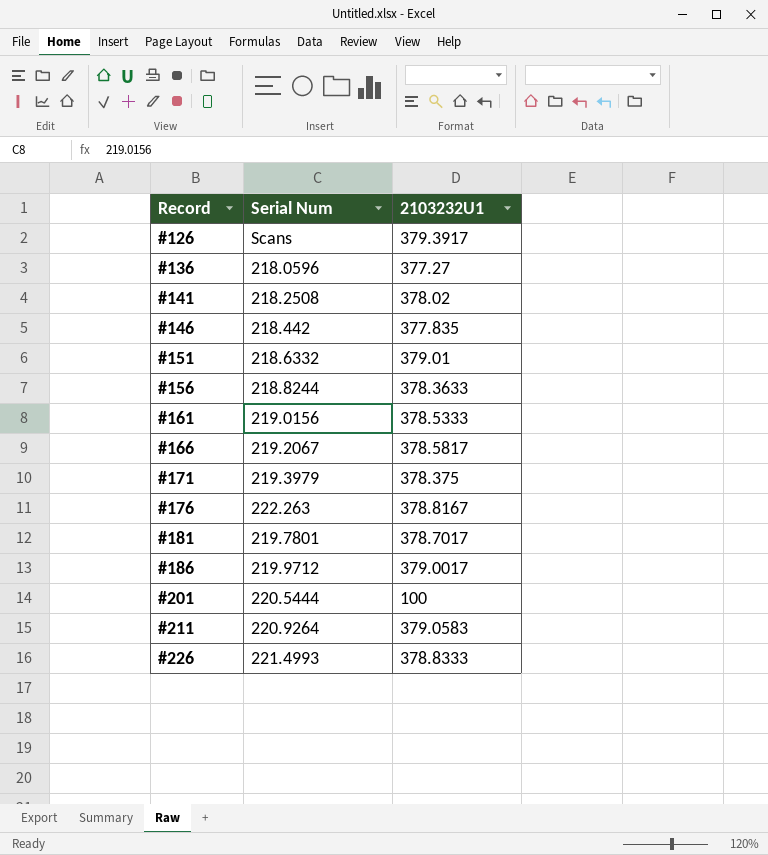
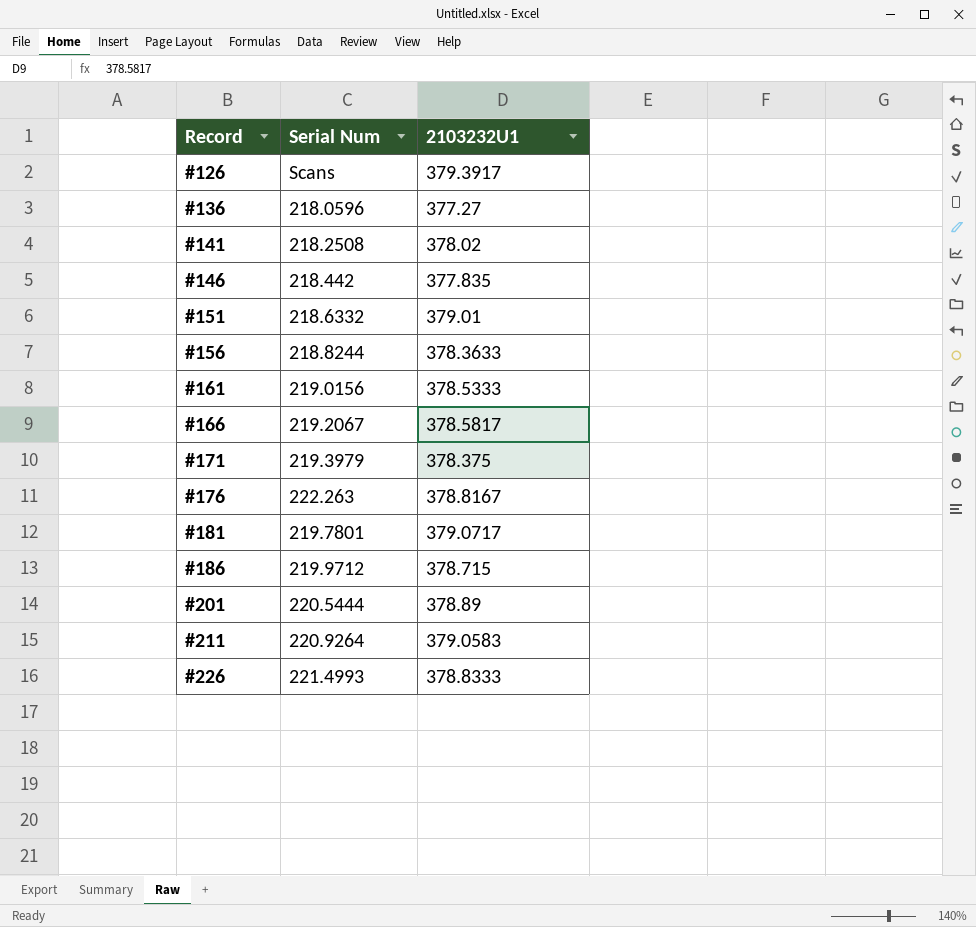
#181 | 2103232U1: 378.7017 -> 379.0717
#186 | 2103232U1: 379.0017 -> 378.715
#201 | 2103232U1: 100 -> 378.89

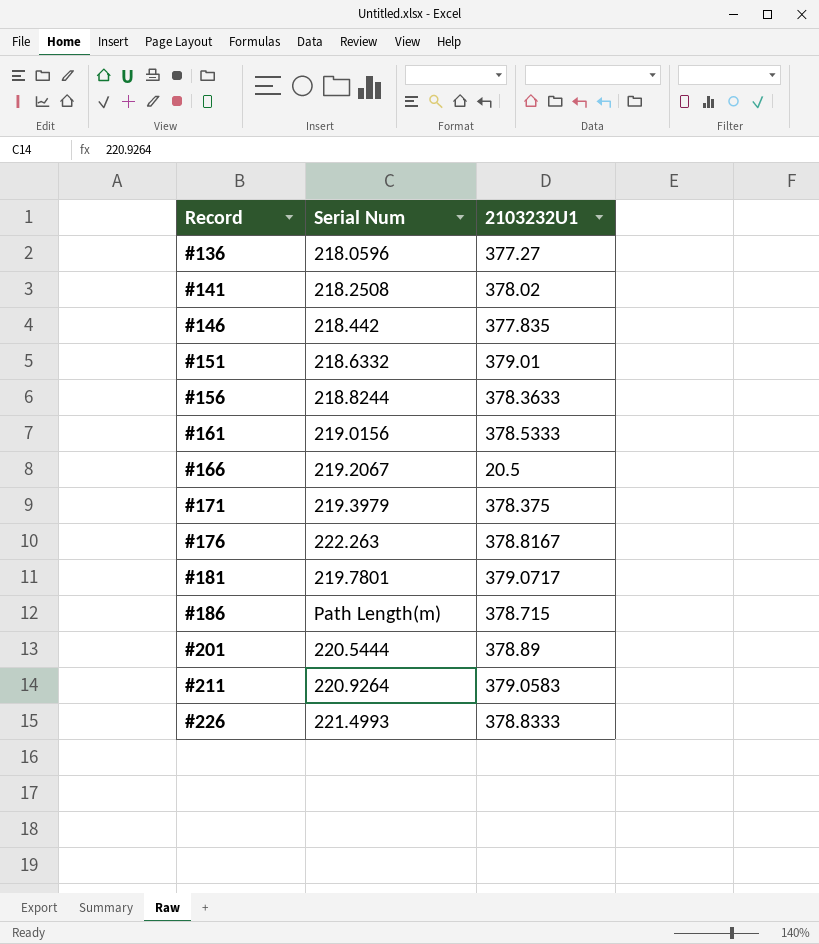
row #126: Scans | 379.3917 -> none
#166 | 2103232U1: 378.5817 -> 20.5
#186 | Serial Num: 219.9712 -> Path Length(m)

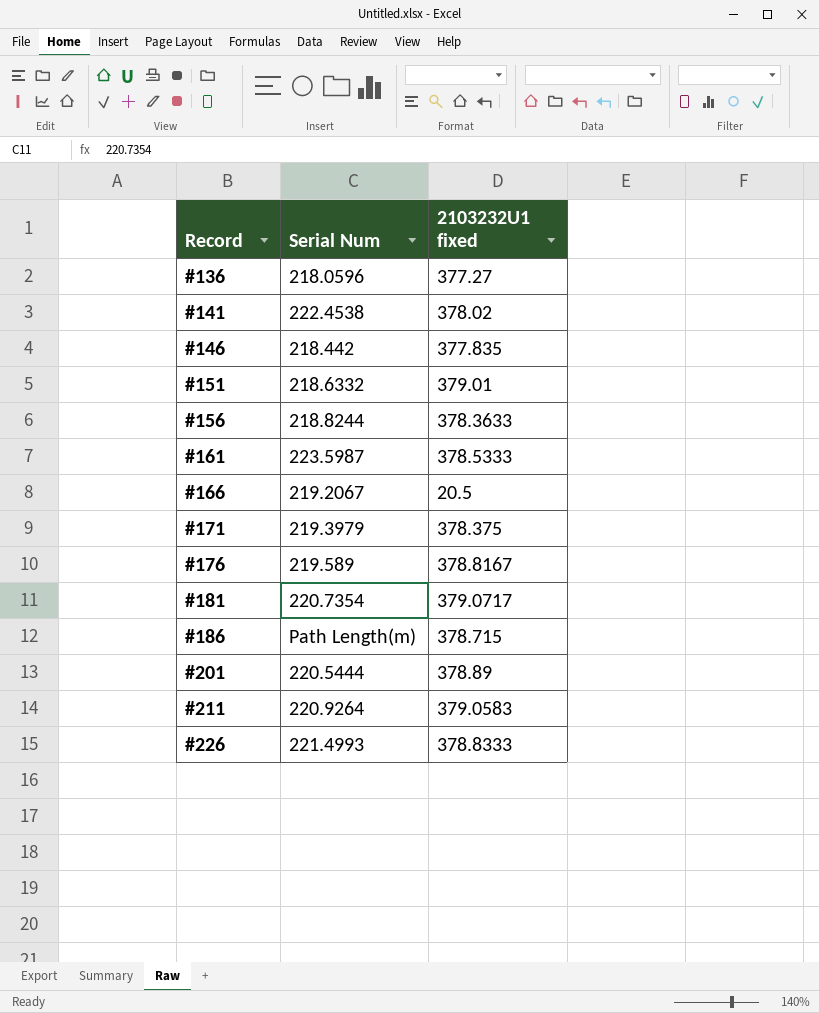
column name: 2103232U1 -> 2103232U1 fixed
#141 | Serial Num: 218.2508 -> 222.4538
#161 | Serial Num: 219.0156 -> 223.5987
#176 | Serial Num: 222.263 -> 219.589
#181 | Serial Num: 219.7801 -> 220.7354

